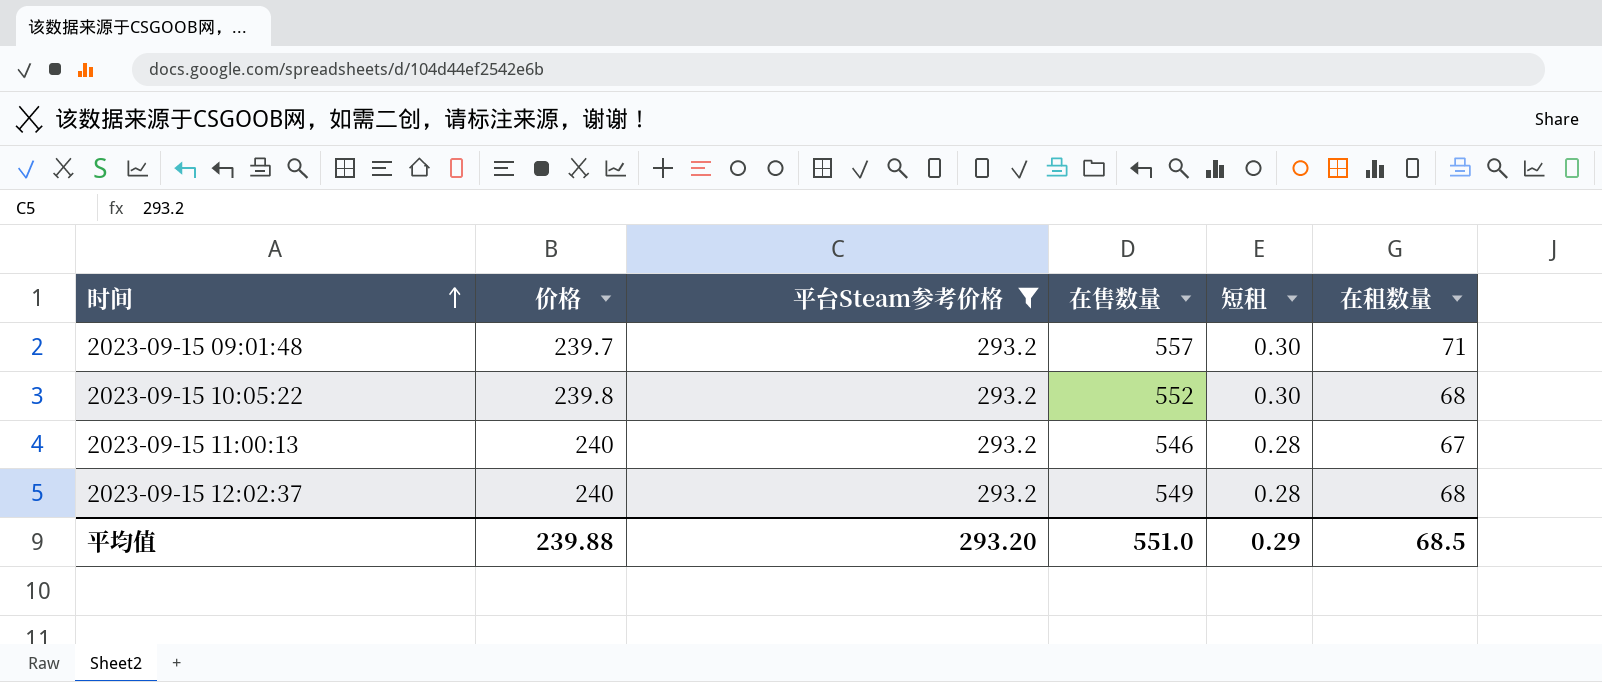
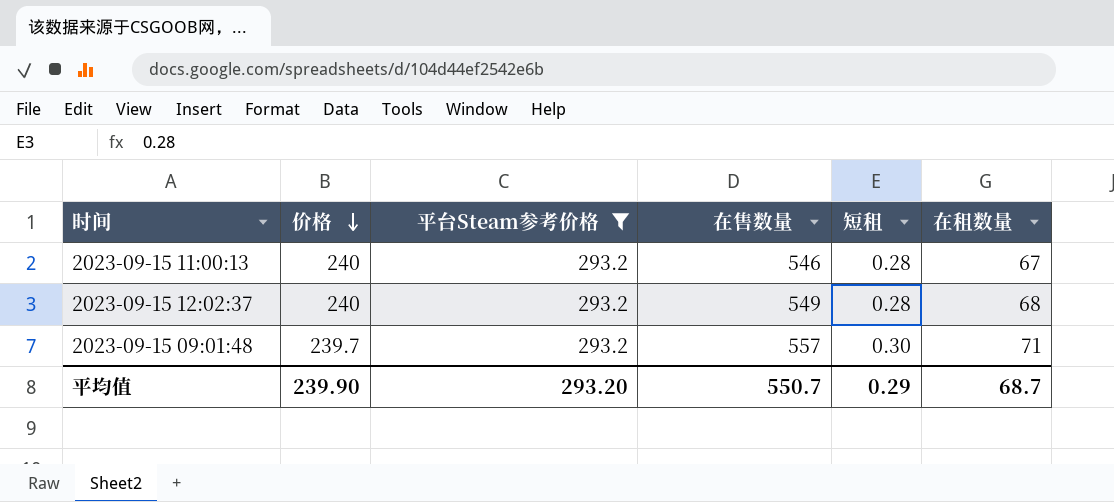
row order: 时间 ascending -> 价格 descending
row 2023-09-15 10:05:22: 239.8 | 293.2 | 552 | 0.30 | 68 -> none
平均值 | 价格: 239.88 -> 239.90
平均值 | 在售数量: 551.0 -> 550.7
平均值 | 在租数量: 68.5 -> 68.7

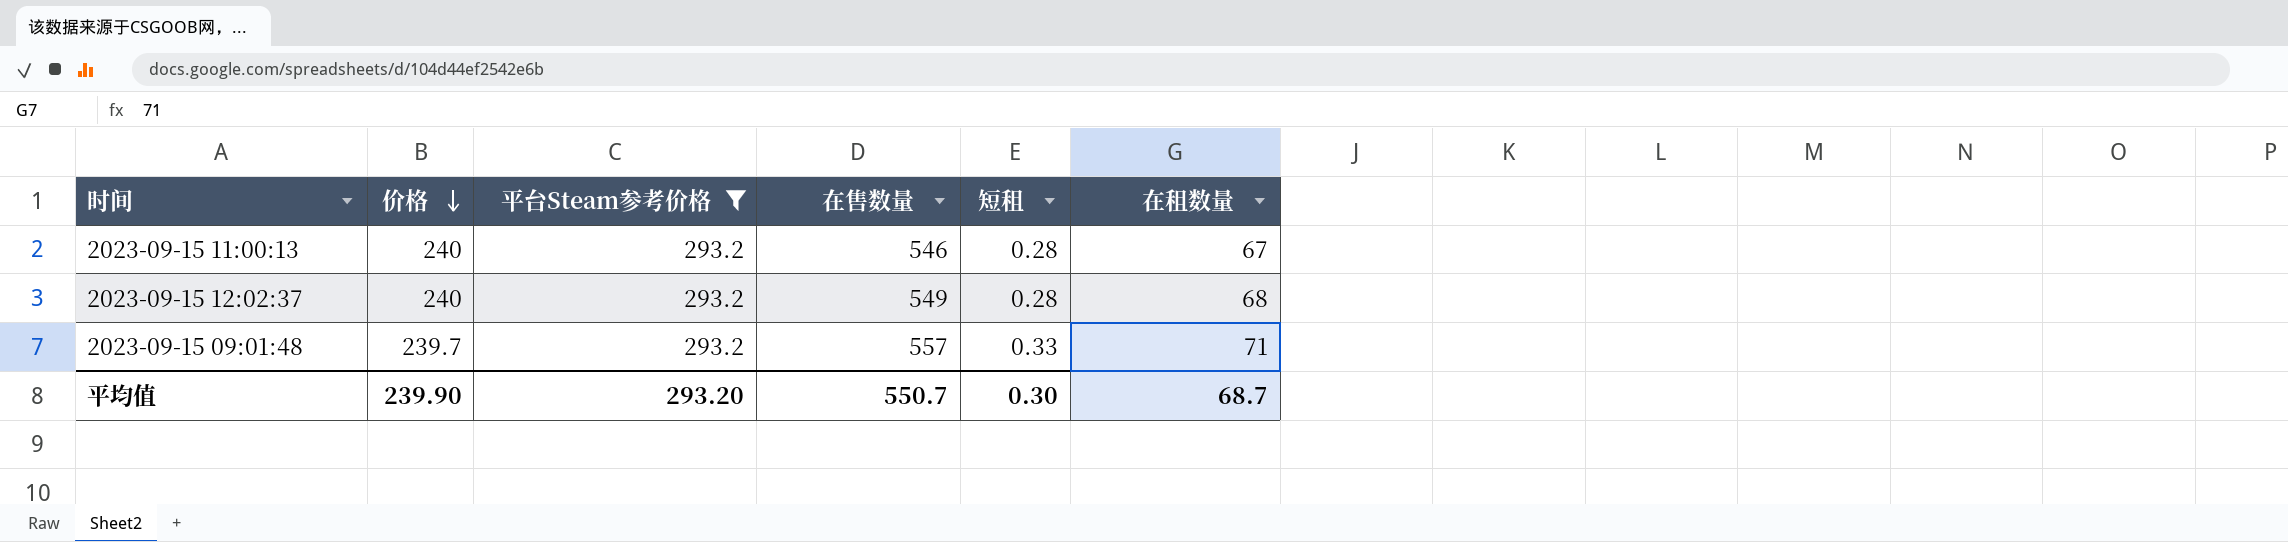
2023-09-15 09:01:48 | 短租: 0.30 -> 0.33
平均值 | 短租: 0.29 -> 0.30

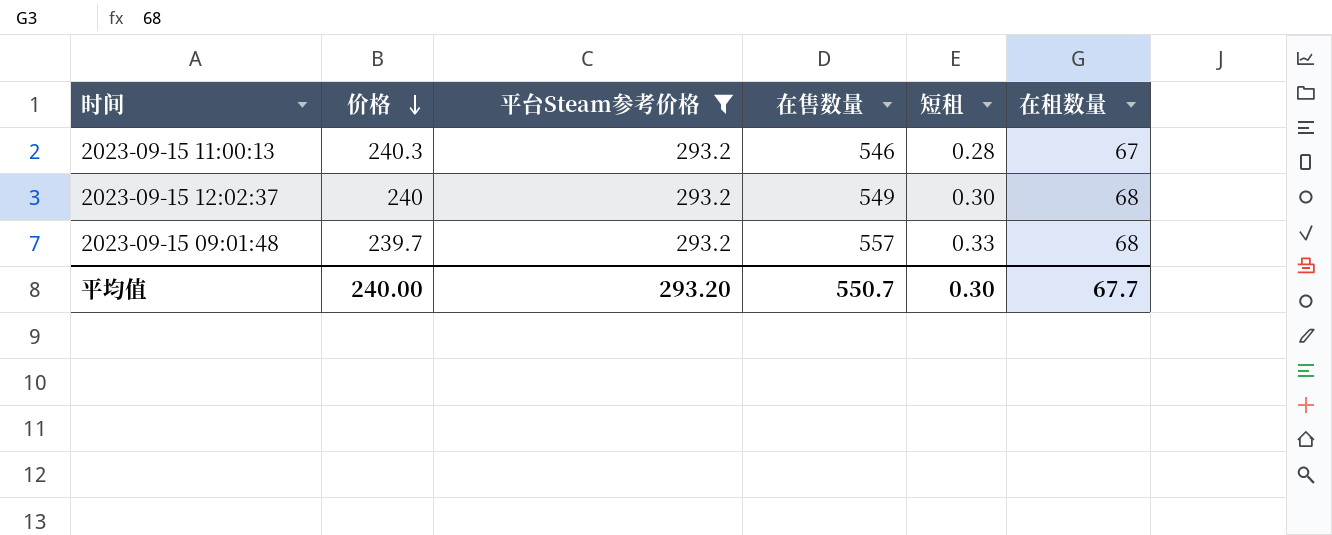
2023-09-15 11:00:13 | 价格: 240 -> 240.3
2023-09-15 12:02:37 | 短租: 0.28 -> 0.30
2023-09-15 09:01:48 | 在租数量: 71 -> 68
平均值 | 价格: 239.90 -> 240.00
平均值 | 在租数量: 68.7 -> 67.7

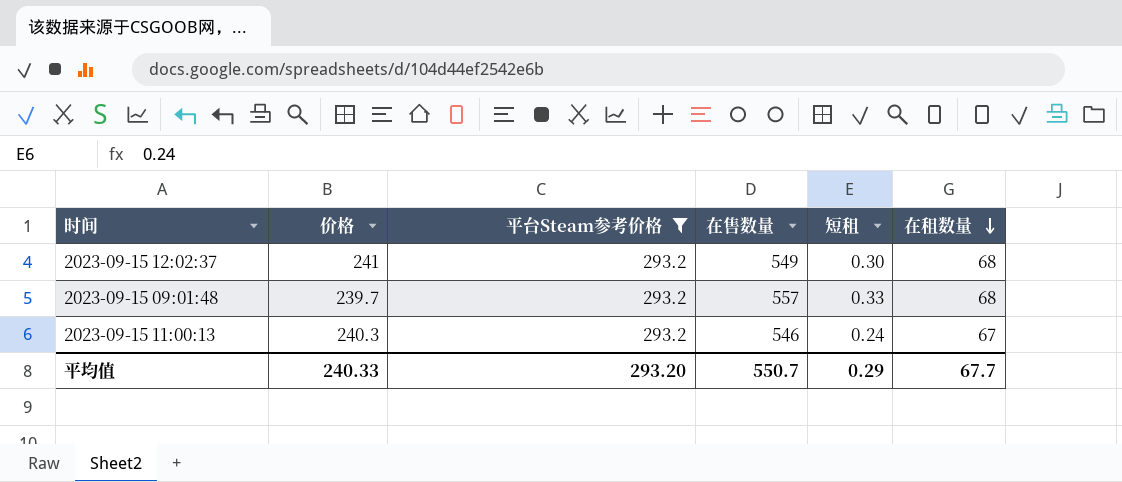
row order: 价格 descending -> 在租数量 descending
2023-09-15 12:02:37 | 价格: 240 -> 241
2023-09-15 11:00:13 | 短租: 0.28 -> 0.24
平均值 | 价格: 240.00 -> 240.33
平均值 | 短租: 0.30 -> 0.29

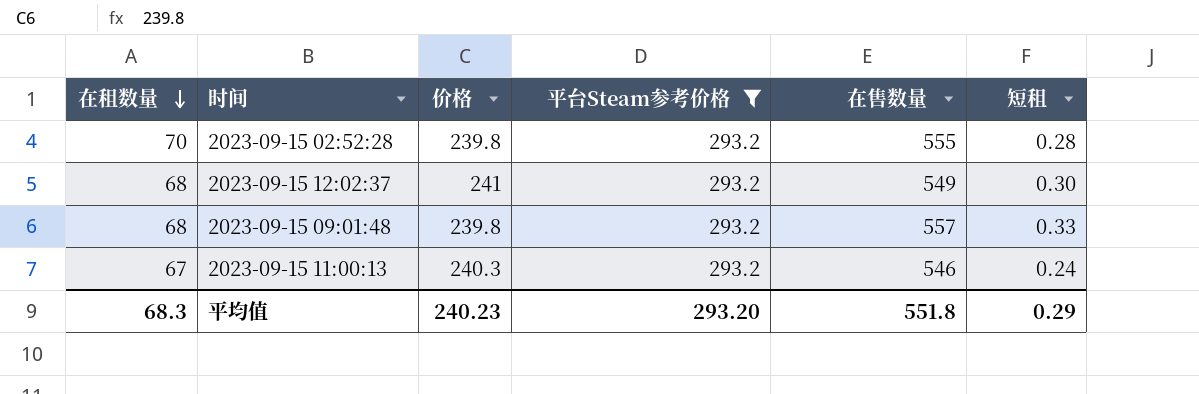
column 在租数量 | position: 6 -> 1
row 2023-09-15 02:52:28: none -> 70 | 239.8 | 293.2 | 555 | 0.28
2023-09-15 09:01:48 | 价格: 239.7 -> 239.8
平均值 | 在租数量: 67.7 -> 68.3
平均值 | 价格: 240.33 -> 240.23
平均值 | 在售数量: 550.7 -> 551.8

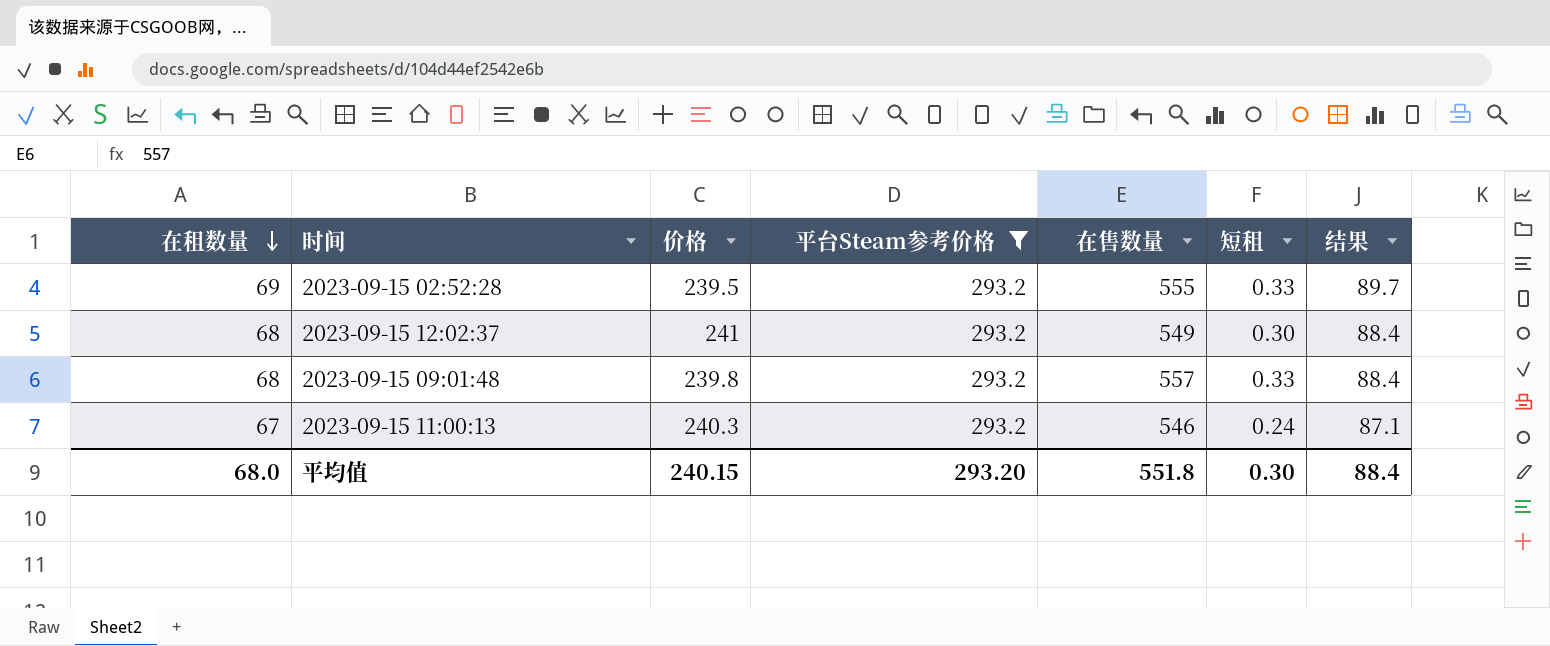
column 结果 | formula: none -> [在租数量] * 1.3
2023-09-15 02:52:28 | 在租数量: 70 -> 69
2023-09-15 02:52:28 | 价格: 239.8 -> 239.5
2023-09-15 02:52:28 | 短租: 0.28 -> 0.33
平均值 | 在租数量: 68.3 -> 68.0
平均值 | 价格: 240.23 -> 240.15
平均值 | 短租: 0.29 -> 0.30

